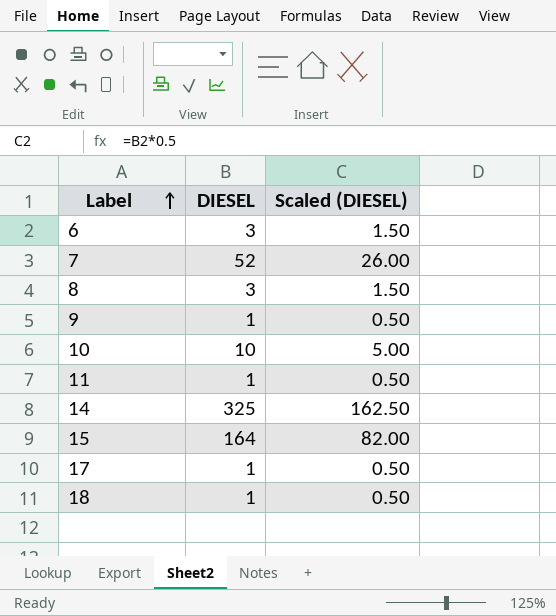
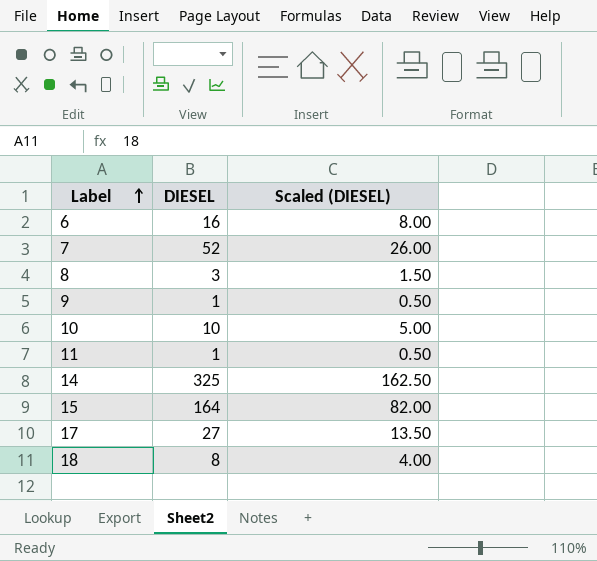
6 | DIESEL: 3 -> 16
6 | Scaled (DIESEL): 1.50 -> 8.00
17 | DIESEL: 1 -> 27
17 | Scaled (DIESEL): 0.50 -> 13.50
18 | DIESEL: 1 -> 8
18 | Scaled (DIESEL): 0.50 -> 4.00

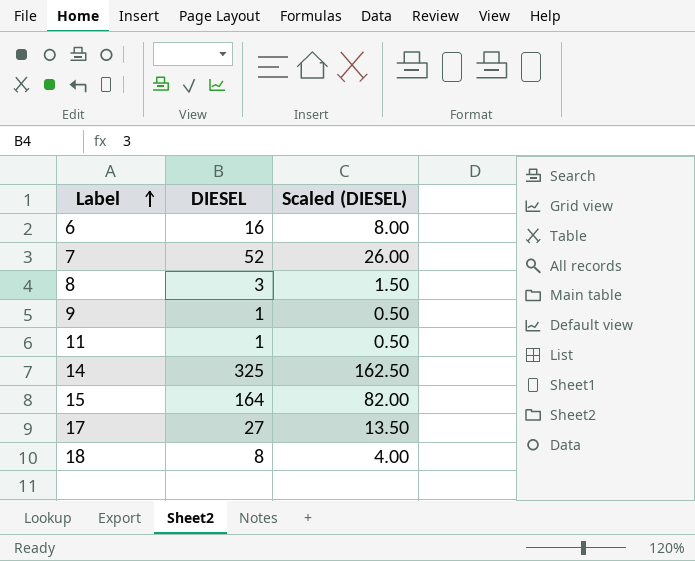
row 10: 10 | 5.00 -> none

